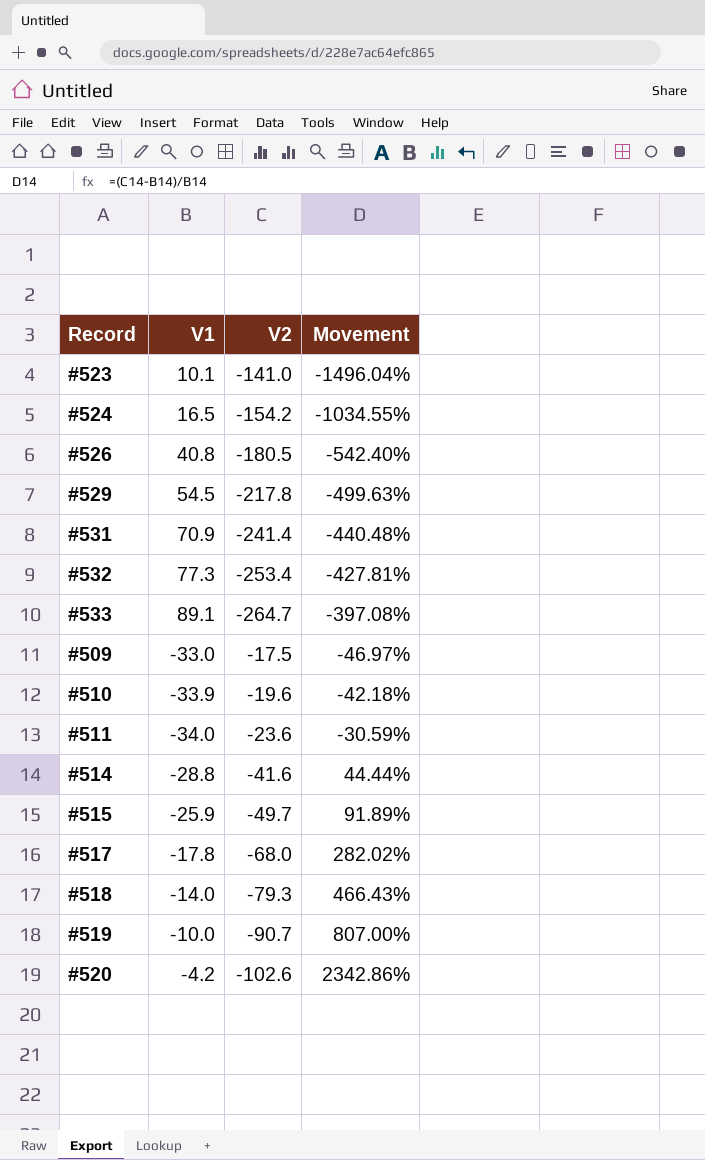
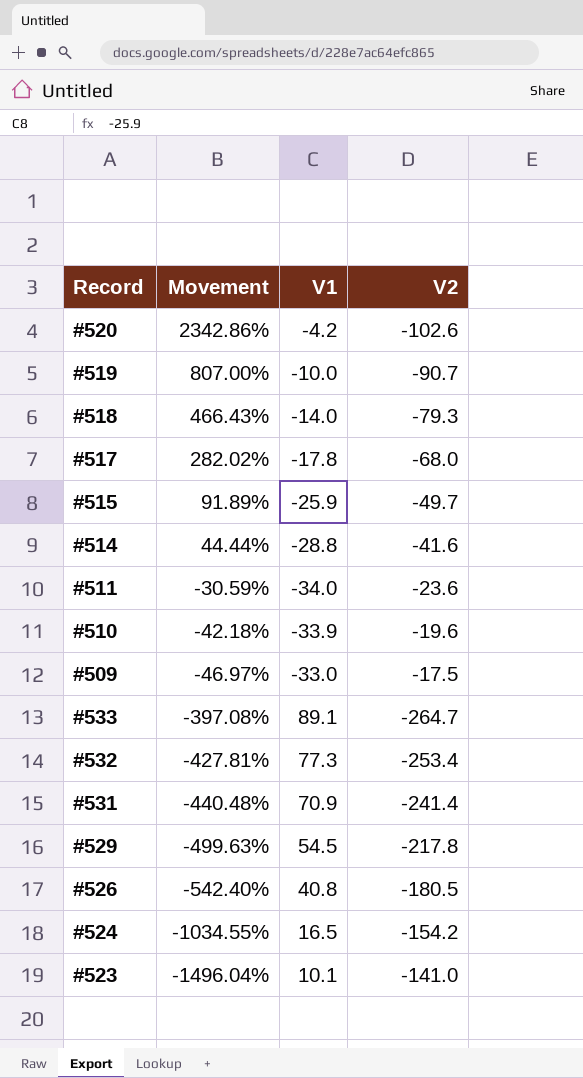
row order: Movement ascending -> Movement descending
column Movement | position: 4 -> 2

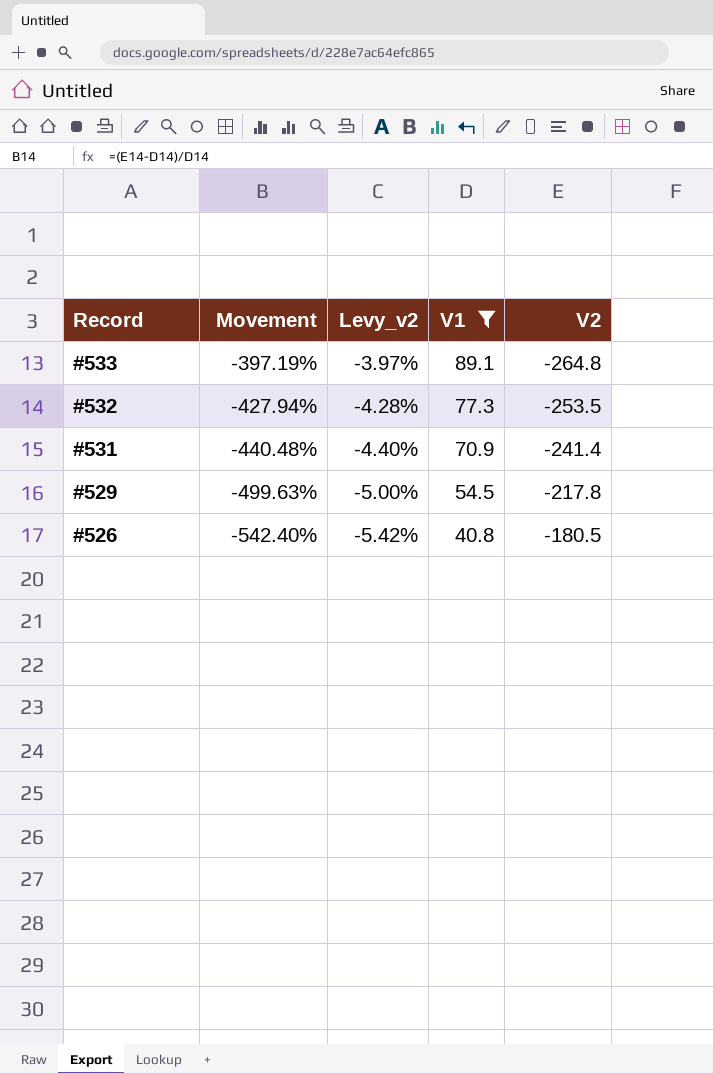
filter: none -> V1 >= 40.8
column Levy_v2 | formula: none -> [Movement] * 0.01
#533 | Movement: -397.08% -> -397.19%
#533 | V2: -264.7 -> -264.8
#532 | Movement: -427.81% -> -427.94%
#532 | V2: -253.4 -> -253.5

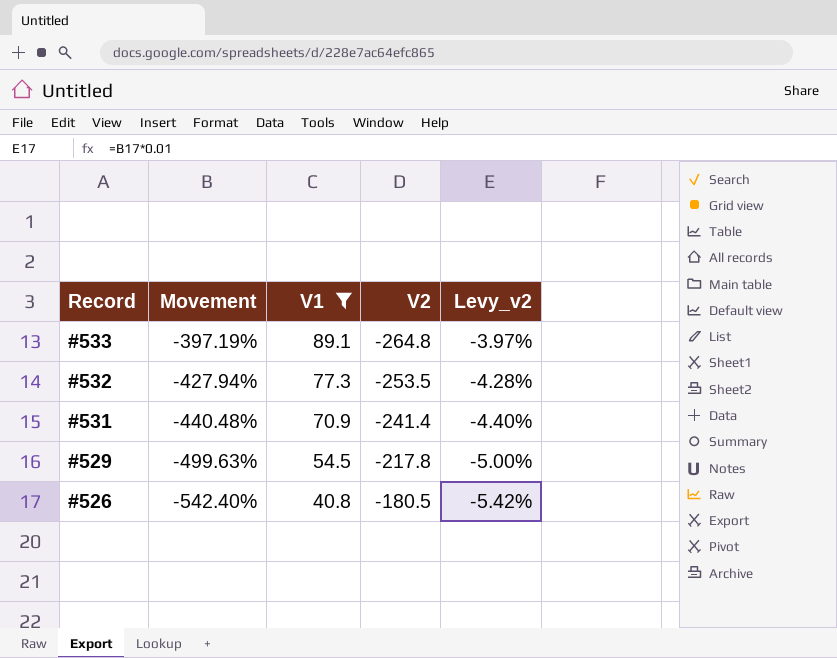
column Levy_v2 | position: 3 -> 5

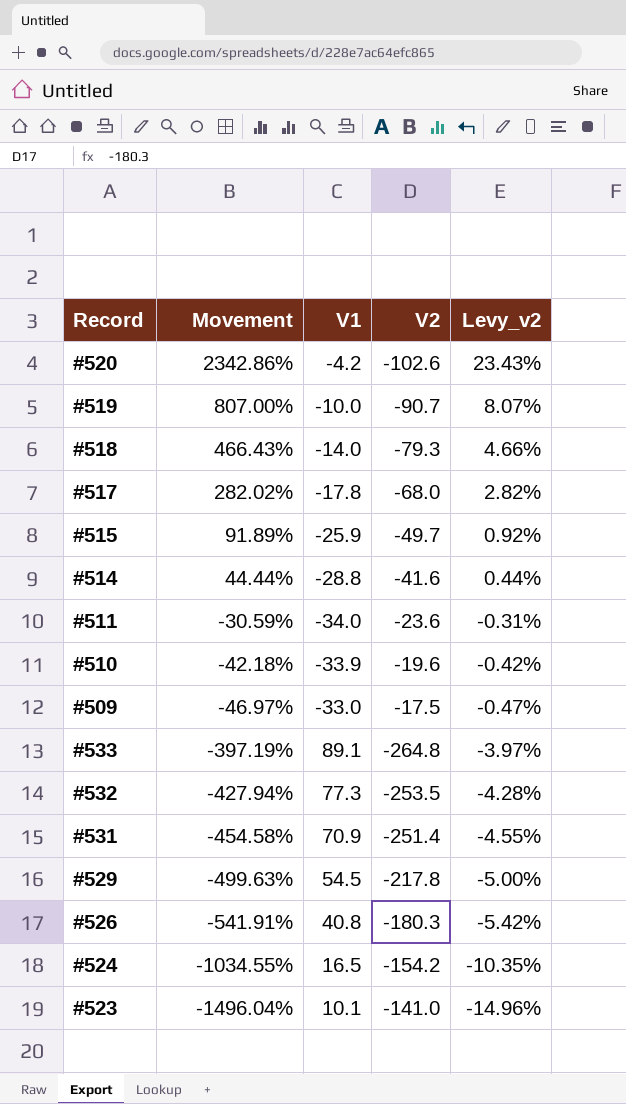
filter: V1 >= 40.8 -> none
#531 | Movement: -440.48% -> -454.58%
#531 | V2: -241.4 -> -251.4
#531 | Levy_v2: -4.40% -> -4.55%
#526 | Movement: -542.40% -> -541.91%
#526 | V2: -180.5 -> -180.3

